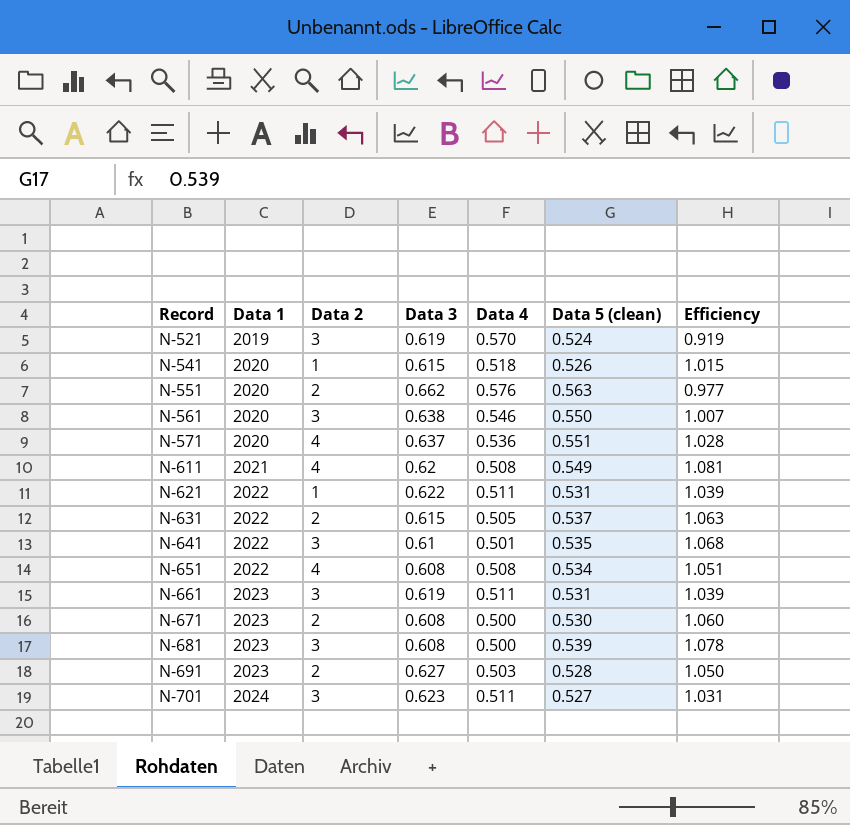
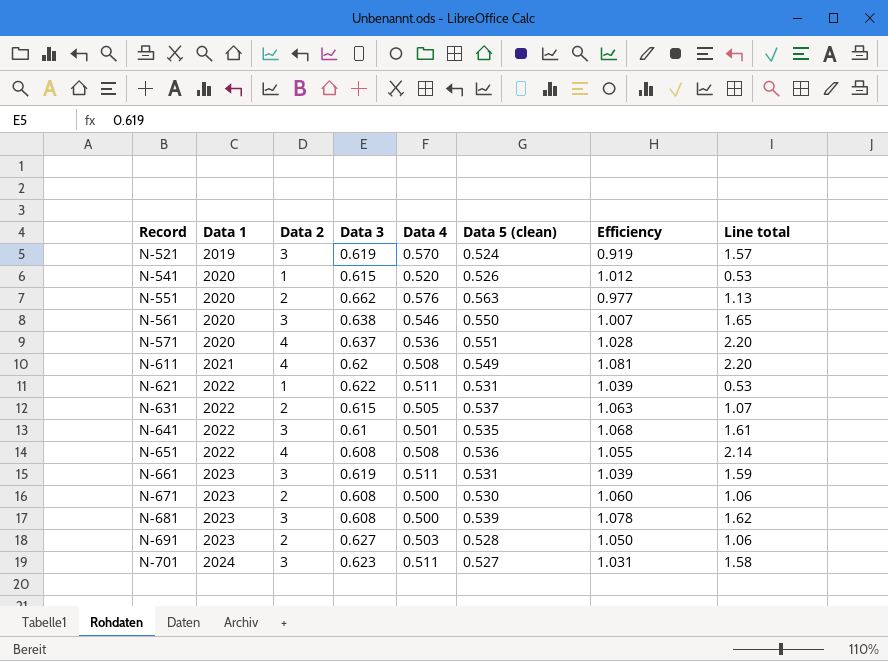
column Line total | formula: none -> [Data 2] * [Data 5 (clean)]
N-541 | Data 4: 0.518 -> 0.520
N-541 | Efficiency: 1.015 -> 1.012
N-651 | Data 5 (clean): 0.534 -> 0.536
N-651 | Efficiency: 1.051 -> 1.055

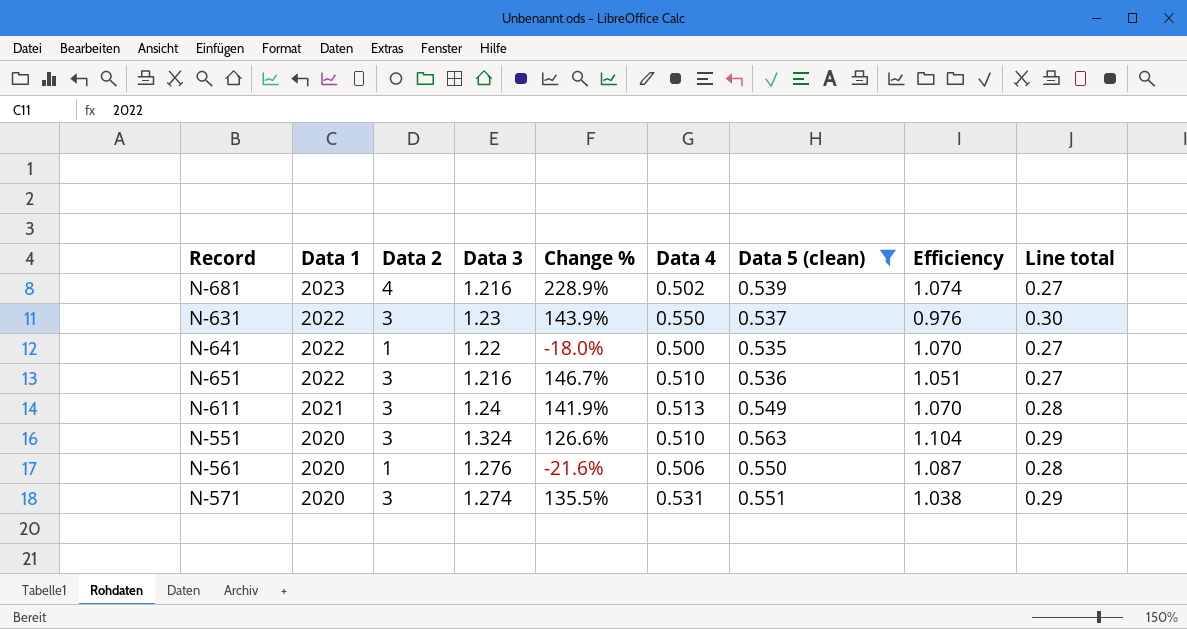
filter: none -> Data 5 (clean) >= 0.535
row order: Record ascending -> Data 1 descending
column Change % | formula: none -> ([Data 2] - [Data 3]) / [Data 3]
column Line total | formula: [Data 2] * [Data 5 (clean)] -> [Data 4] * [Data 5 (clean)]
N-681 | Data 2: 3 -> 4
N-681 | Data 3: 0.608 -> 1.216
N-681 | Data 4: 0.500 -> 0.502
N-681 | Efficiency: 1.078 -> 1.074
N-631 | Data 2: 2 -> 3
N-631 | Data 3: 0.615 -> 1.23
N-631 | Data 4: 0.505 -> 0.550
N-631 | Efficiency: 1.063 -> 0.976
N-641 | Data 2: 3 -> 1
N-641 | Data 3: 0.61 -> 1.22
N-641 | Data 4: 0.501 -> 0.500
N-641 | Efficiency: 1.068 -> 1.070
N-651 | Data 2: 4 -> 3
N-651 | Data 3: 0.608 -> 1.216
N-651 | Data 4: 0.508 -> 0.510
N-651 | Efficiency: 1.055 -> 1.051
N-611 | Data 2: 4 -> 3
N-611 | Data 3: 0.62 -> 1.24
N-611 | Data 4: 0.508 -> 0.513
N-611 | Efficiency: 1.081 -> 1.070
N-551 | Data 2: 2 -> 3
N-551 | Data 3: 0.662 -> 1.324
N-551 | Data 4: 0.576 -> 0.510
N-551 | Efficiency: 0.977 -> 1.104
N-561 | Data 2: 3 -> 1
N-561 | Data 3: 0.638 -> 1.276
N-561 | Data 4: 0.546 -> 0.506
N-561 | Efficiency: 1.007 -> 1.087
N-571 | Data 2: 4 -> 3
N-571 | Data 3: 0.637 -> 1.274
N-571 | Data 4: 0.536 -> 0.531
N-571 | Efficiency: 1.028 -> 1.038

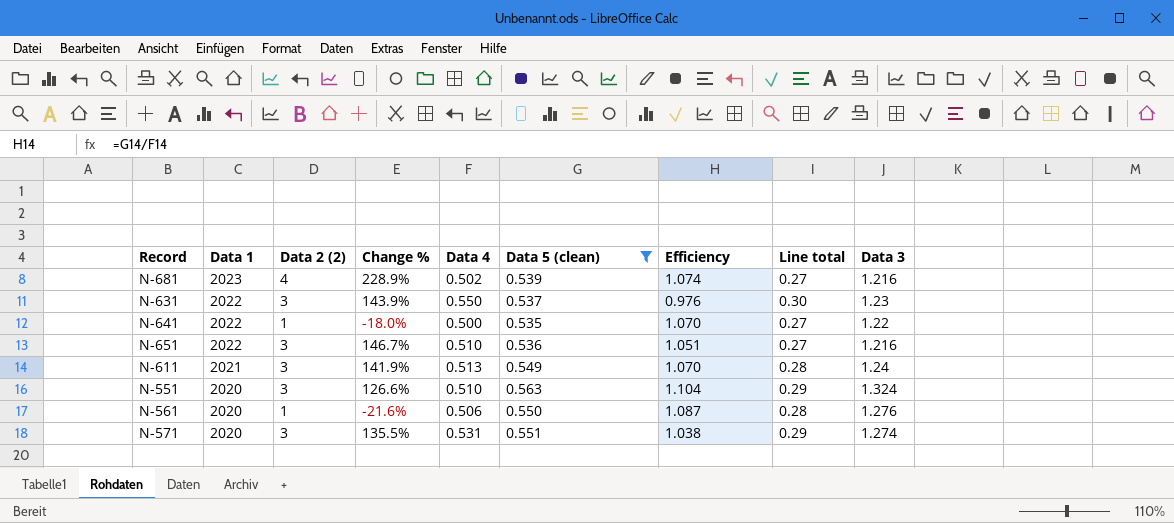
column name: Data 2 -> Data 2 (2)
column Data 3 | position: 4 -> 9

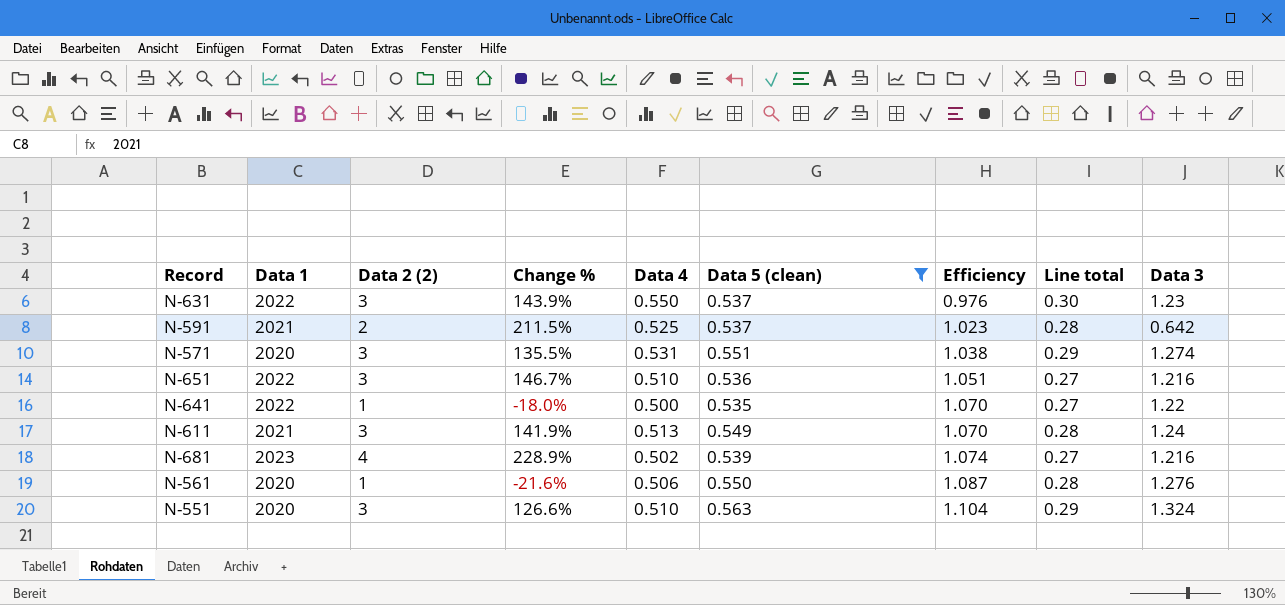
row order: Data 1 descending -> Efficiency ascending
row N-591: none -> 2021 | 2 | 211.5% | 0.525 | 0.537 | 1.023 | 0.28 | 0.642

